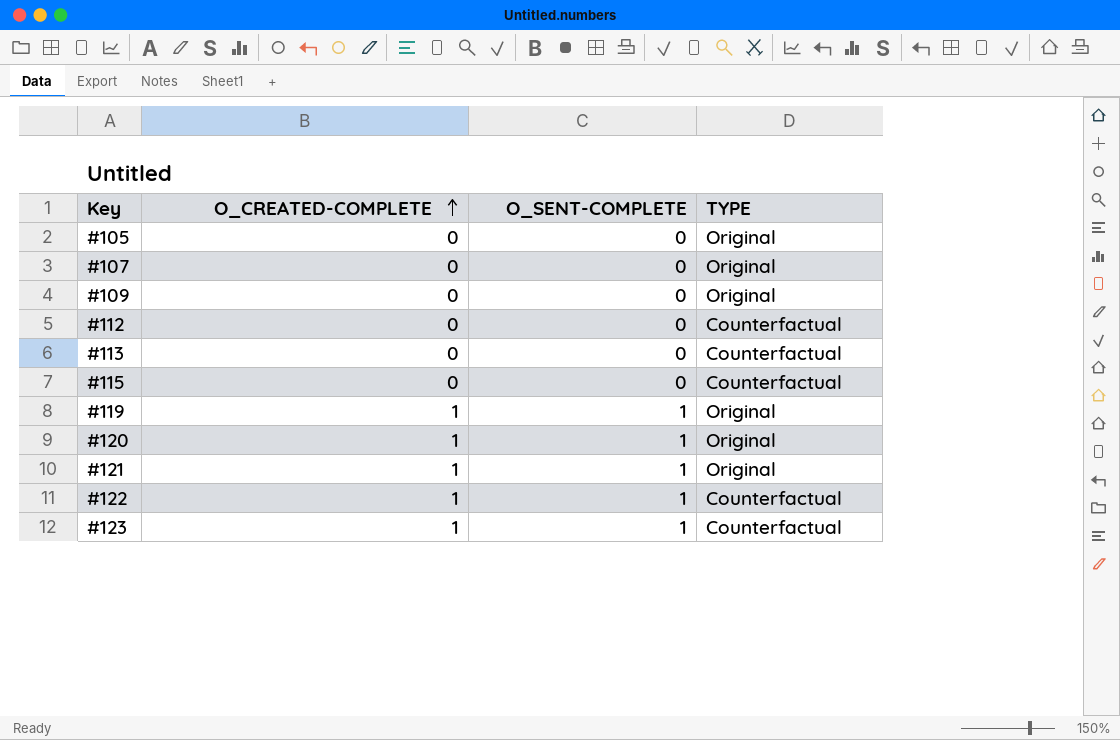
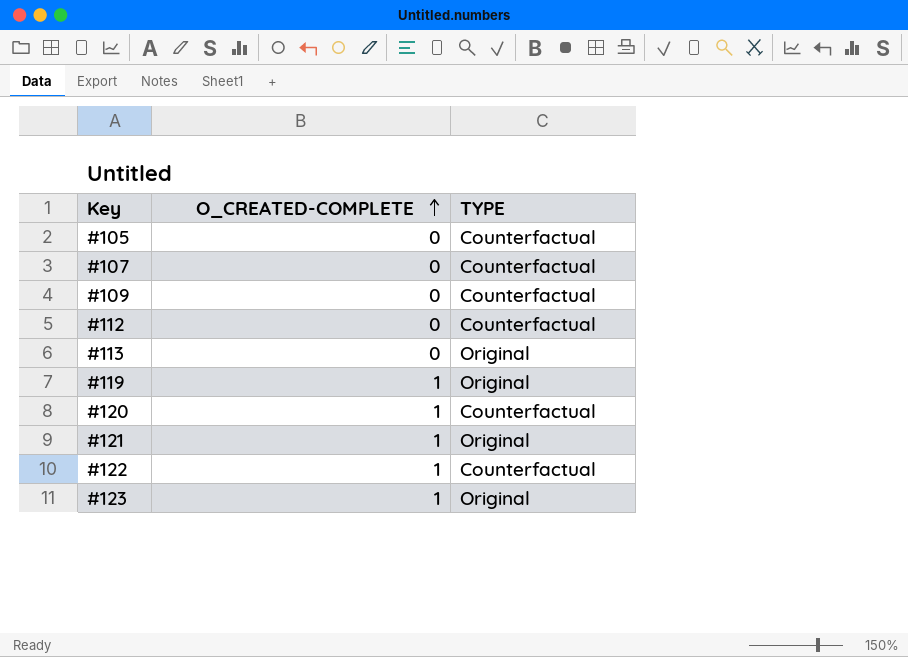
column O_SENT-COMPLETE | position: 3 -> none
row #115: 0 | 0 | Counterfactual -> none
#105 | TYPE: Original -> Counterfactual
#107 | TYPE: Original -> Counterfactual
#109 | TYPE: Original -> Counterfactual
#113 | TYPE: Counterfactual -> Original
#120 | TYPE: Original -> Counterfactual
#123 | TYPE: Counterfactual -> Original

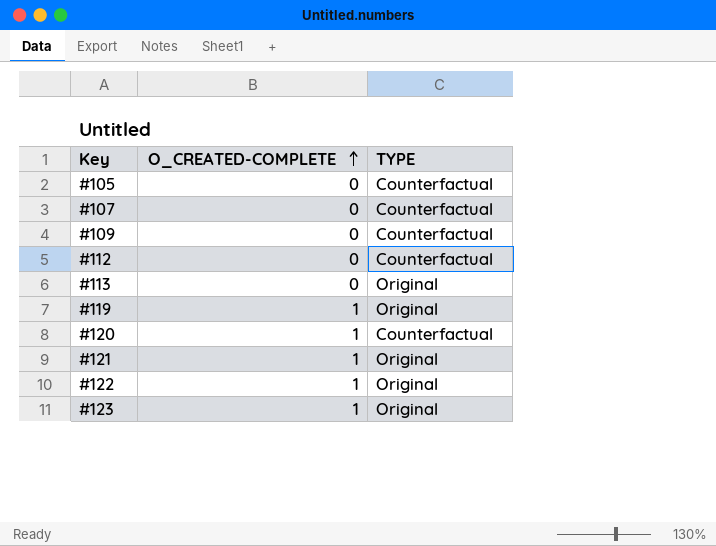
#122 | TYPE: Counterfactual -> Original

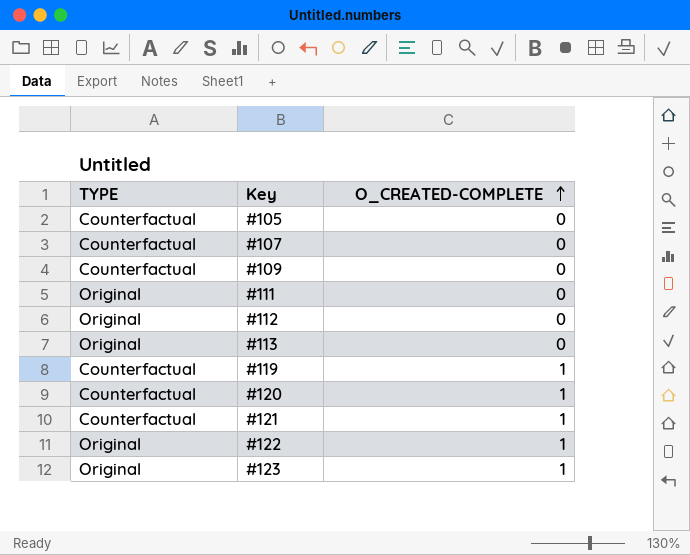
column TYPE | position: 3 -> 1
row #111: none -> Original | 0
#112 | TYPE: Counterfactual -> Original
#119 | TYPE: Original -> Counterfactual
#121 | TYPE: Original -> Counterfactual

